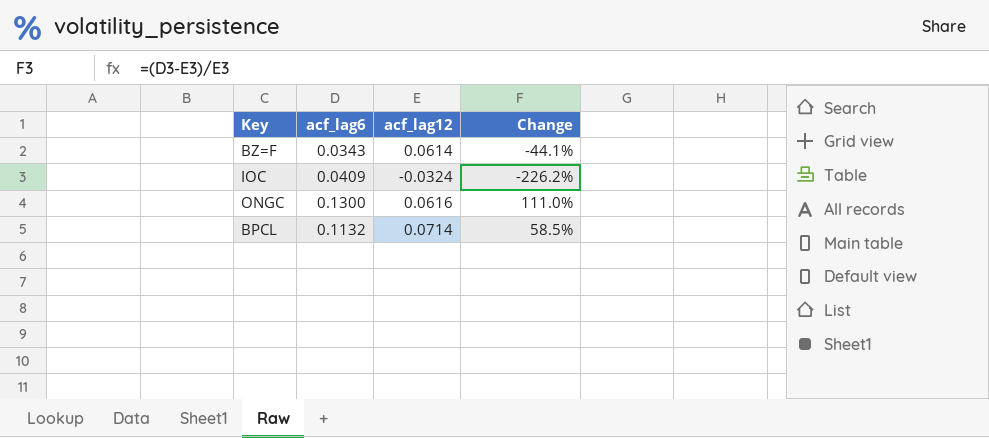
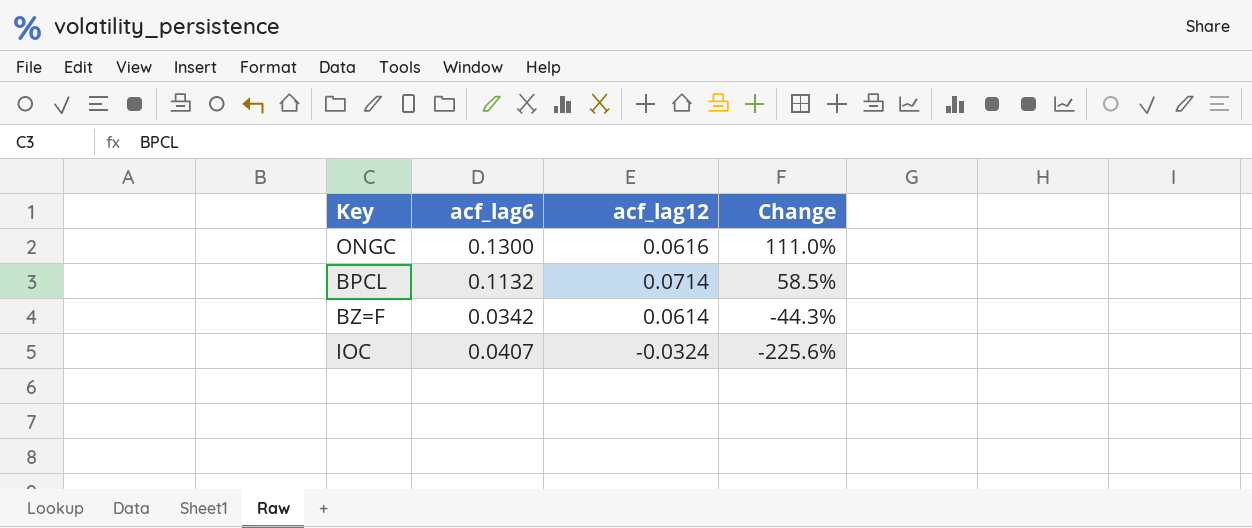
row order: none -> Change descending
BZ=F | acf_lag6: 0.0343 -> 0.0342
BZ=F | Change: -44.1% -> -44.3%
IOC | acf_lag6: 0.0409 -> 0.0407
IOC | Change: -226.2% -> -225.6%

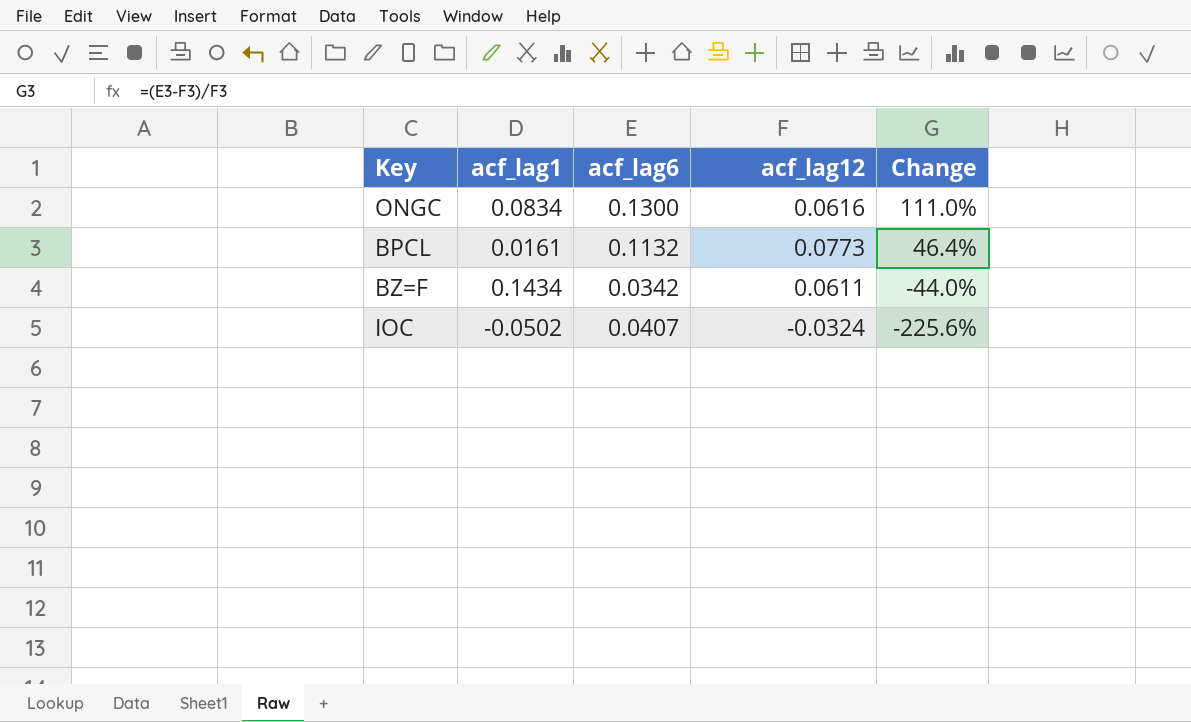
column acf_lag1 | position: none -> 2
BPCL | acf_lag12: 0.0714 -> 0.0773
BPCL | Change: 58.5% -> 46.4%
BZ=F | acf_lag12: 0.0614 -> 0.0611
BZ=F | Change: -44.3% -> -44.0%

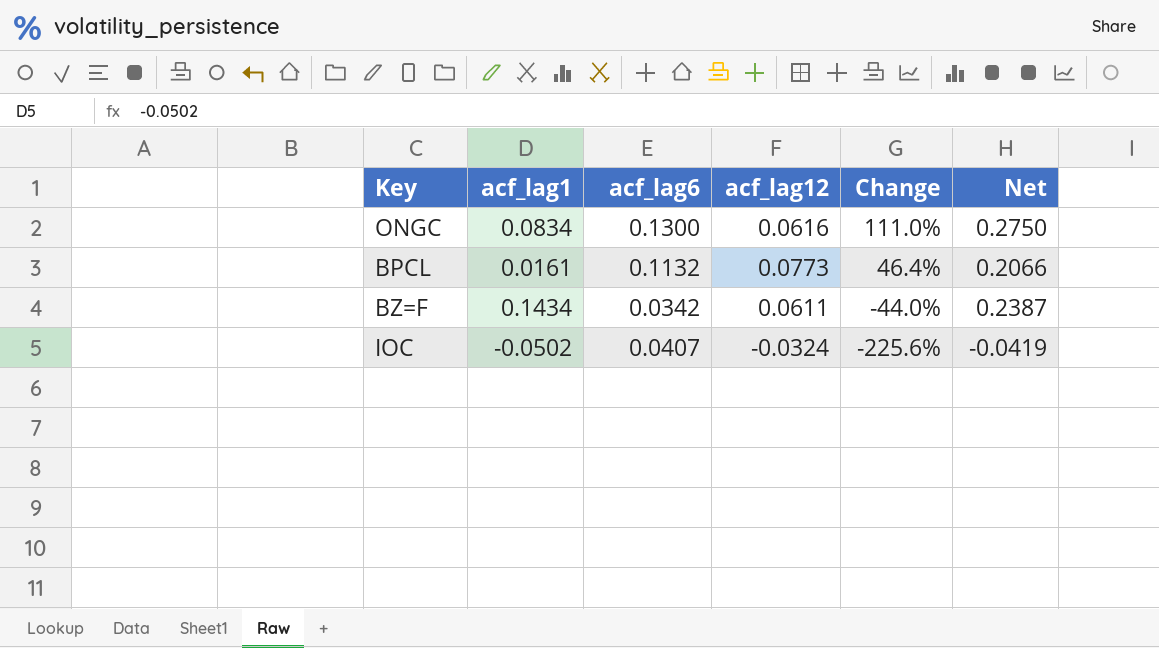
column Net | formula: none -> [acf_lag1] + [acf_lag6] + [acf_lag12]

